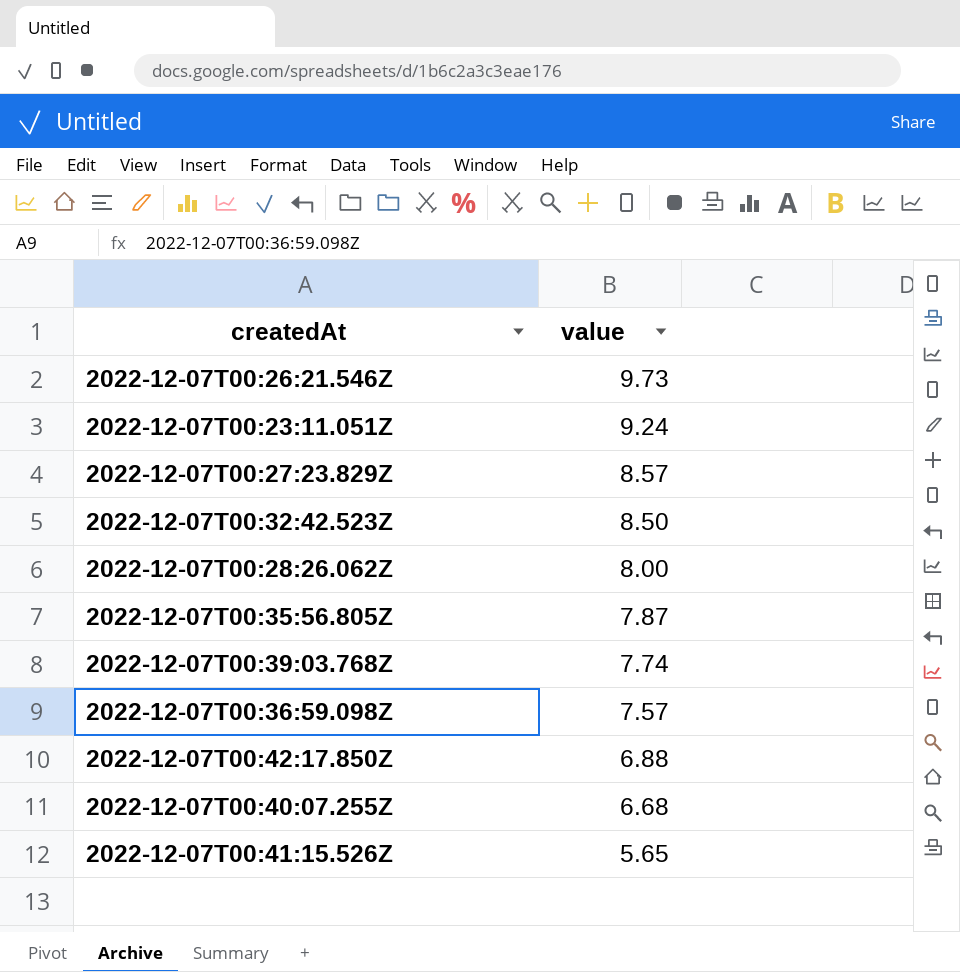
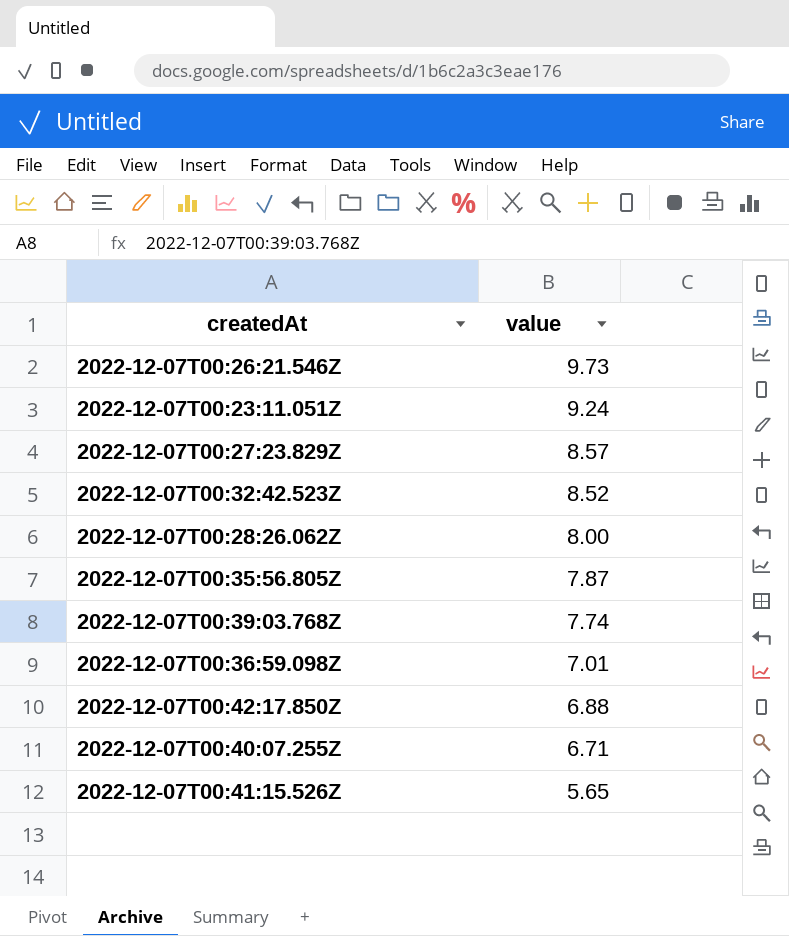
2022-12-07T00:32:42.523Z | value: 8.50 -> 8.52
2022-12-07T00:36:59.098Z | value: 7.57 -> 7.01
2022-12-07T00:40:07.255Z | value: 6.68 -> 6.71

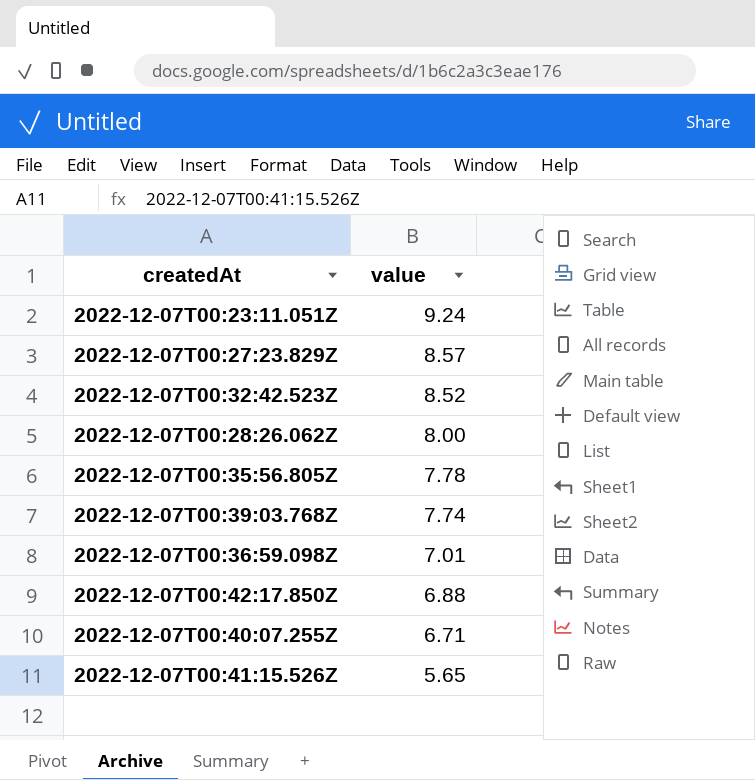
row 2022-12-07T00:26:21.546Z: 9.73 -> none
2022-12-07T00:35:56.805Z | value: 7.87 -> 7.78

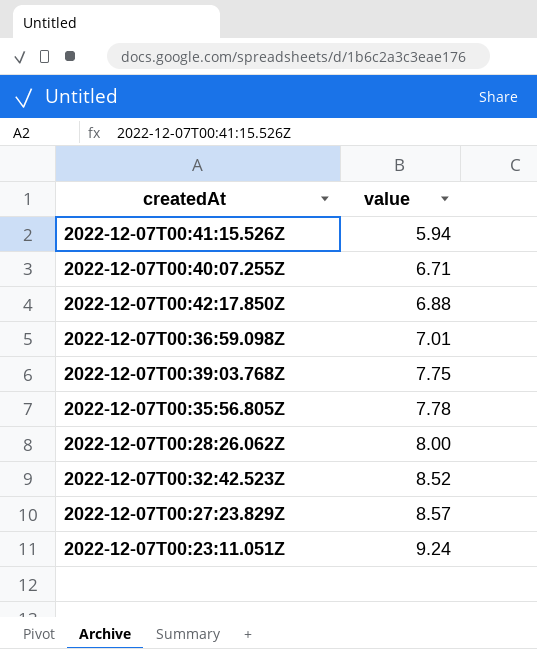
row order: value descending -> value ascending
2022-12-07T00:41:15.526Z | value: 5.65 -> 5.94
2022-12-07T00:39:03.768Z | value: 7.74 -> 7.75

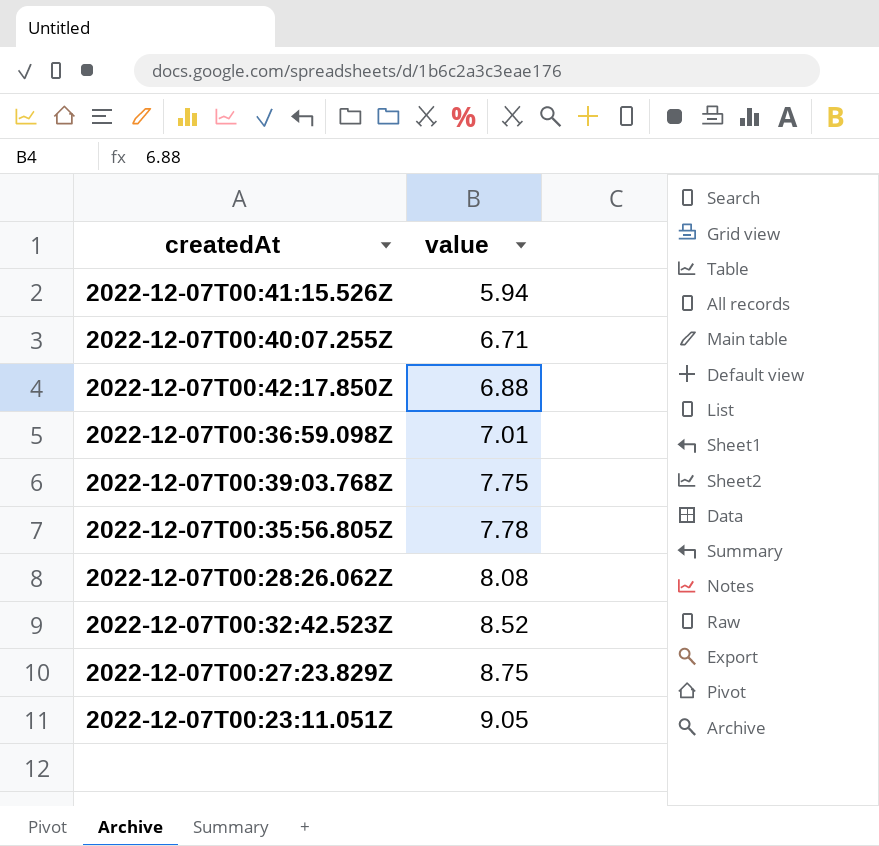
2022-12-07T00:28:26.062Z | value: 8.00 -> 8.08
2022-12-07T00:27:23.829Z | value: 8.57 -> 8.75
2022-12-07T00:23:11.051Z | value: 9.24 -> 9.05

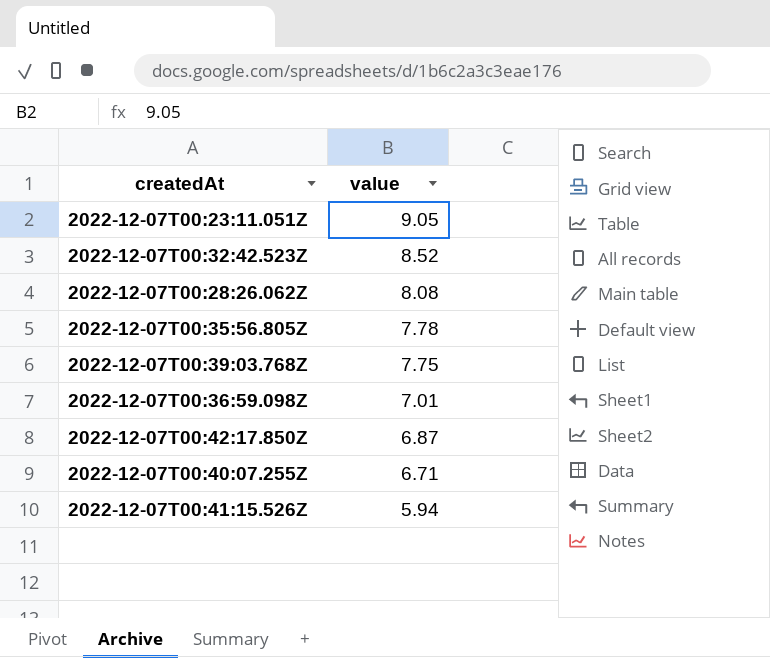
row order: value ascending -> value descending
row 2022-12-07T00:27:23.829Z: 8.75 -> none
2022-12-07T00:42:17.850Z | value: 6.88 -> 6.87

